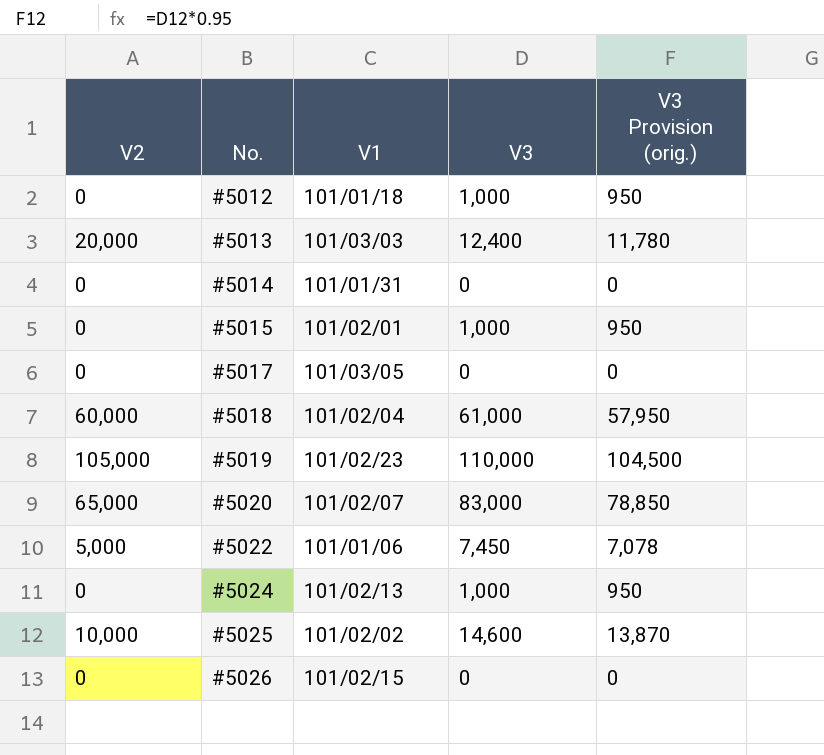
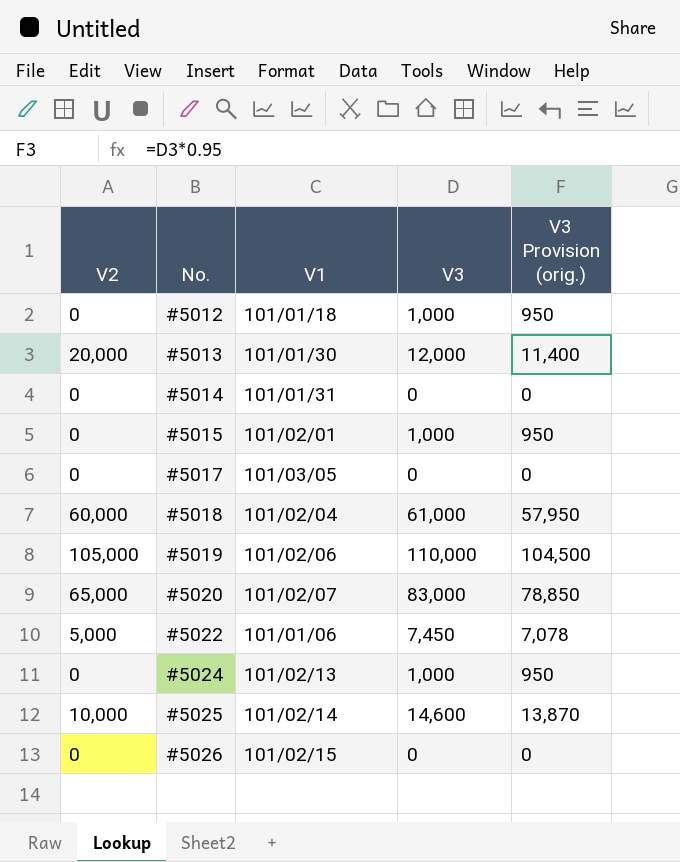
#5013 | V1: 101/03/03 -> 101/01/30
#5013 | V3: 12,400 -> 12,000
#5013 | V3 Provision (orig.): 11,780 -> 11,400
#5019 | V1: 101/02/23 -> 101/02/06
#5025 | V1: 101/02/02 -> 101/02/14

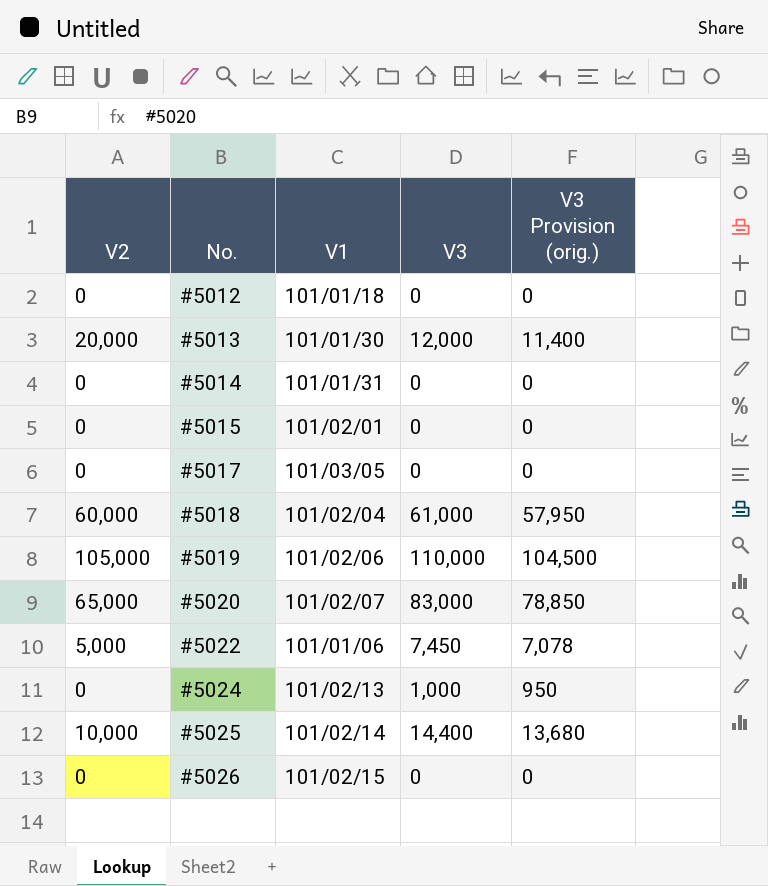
#5012 | V3: 1,000 -> 0
#5012 | V3 Provision (orig.): 950 -> 0
#5015 | V3: 1,000 -> 0
#5015 | V3 Provision (orig.): 950 -> 0
#5025 | V3: 14,600 -> 14,400
#5025 | V3 Provision (orig.): 13,870 -> 13,680

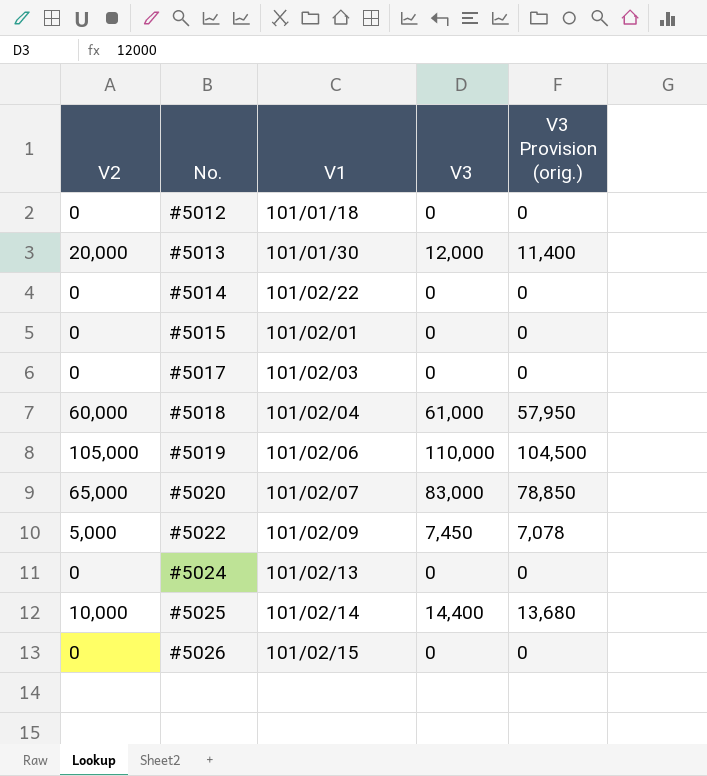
#5014 | V1: 101/01/31 -> 101/02/22
#5017 | V1: 101/03/05 -> 101/02/03
#5022 | V1: 101/01/06 -> 101/02/09
#5024 | V3: 1,000 -> 0
#5024 | V3 Provision (orig.): 950 -> 0

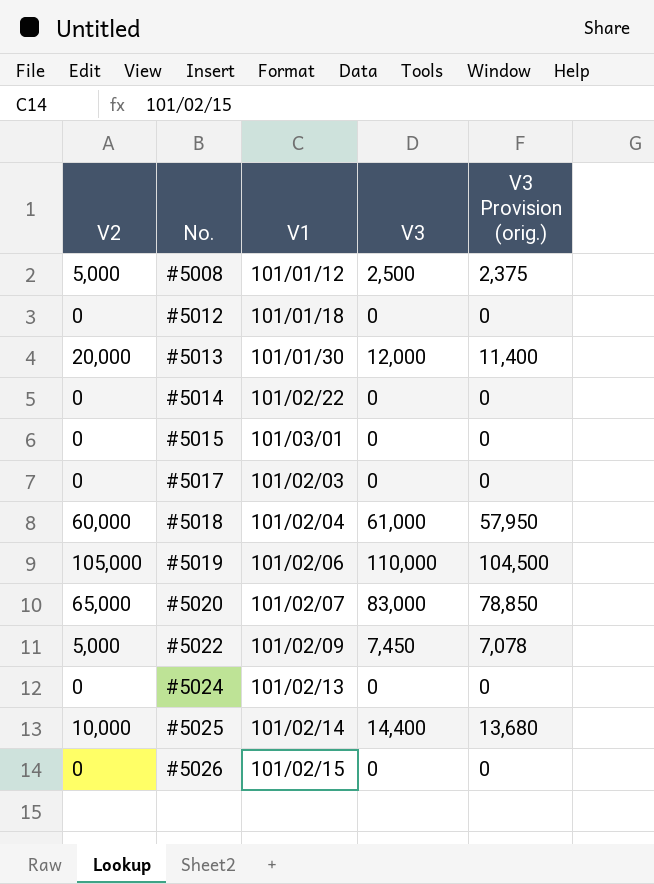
row #5008: none -> 5,000 | 101/01/12 | 2,500 | 2,375
#5015 | V1: 101/02/01 -> 101/03/01

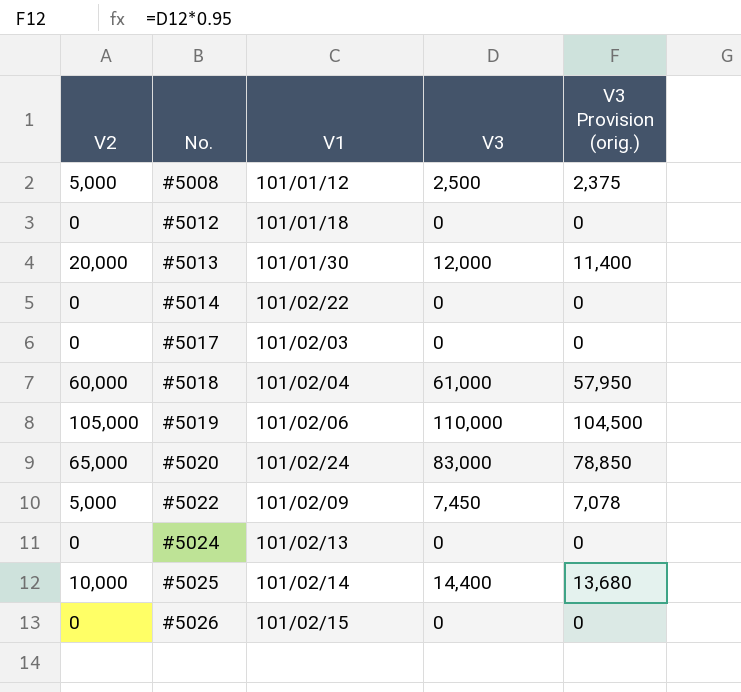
row #5015: 0 | 101/03/01 | 0 | 0 -> none
#5020 | V1: 101/02/07 -> 101/02/24

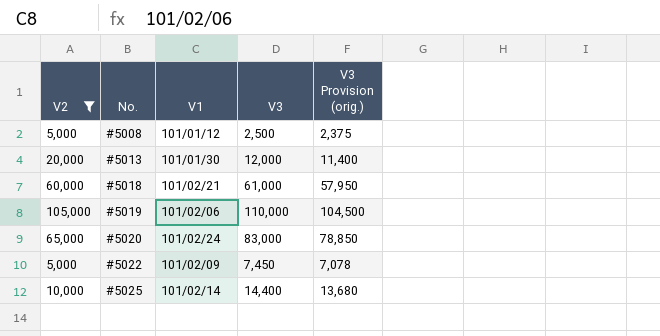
filter: none -> V2 != 0
#5018 | V1: 101/02/04 -> 101/02/21

